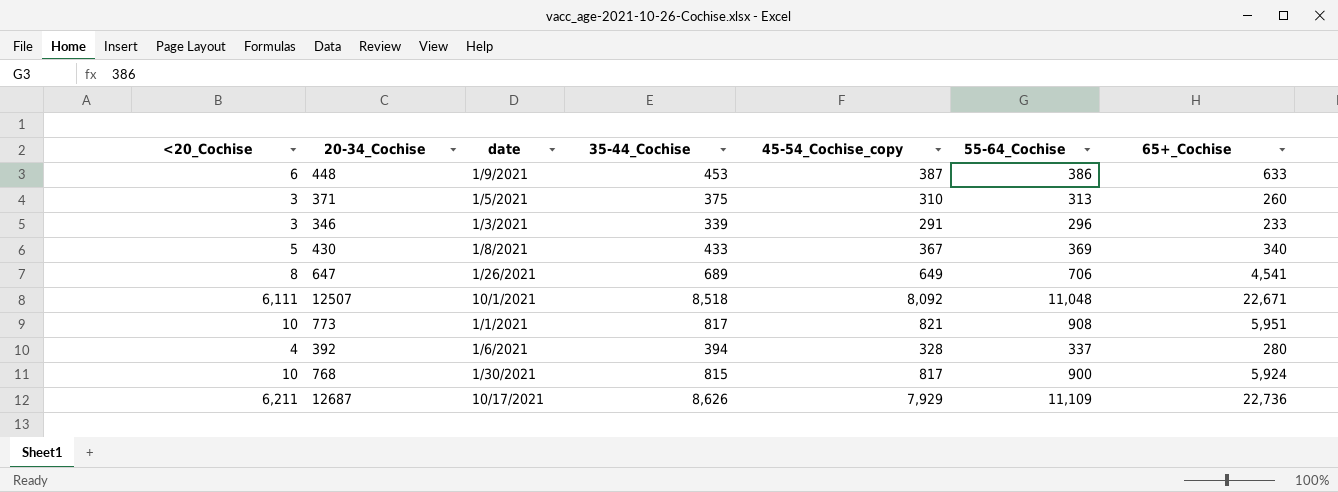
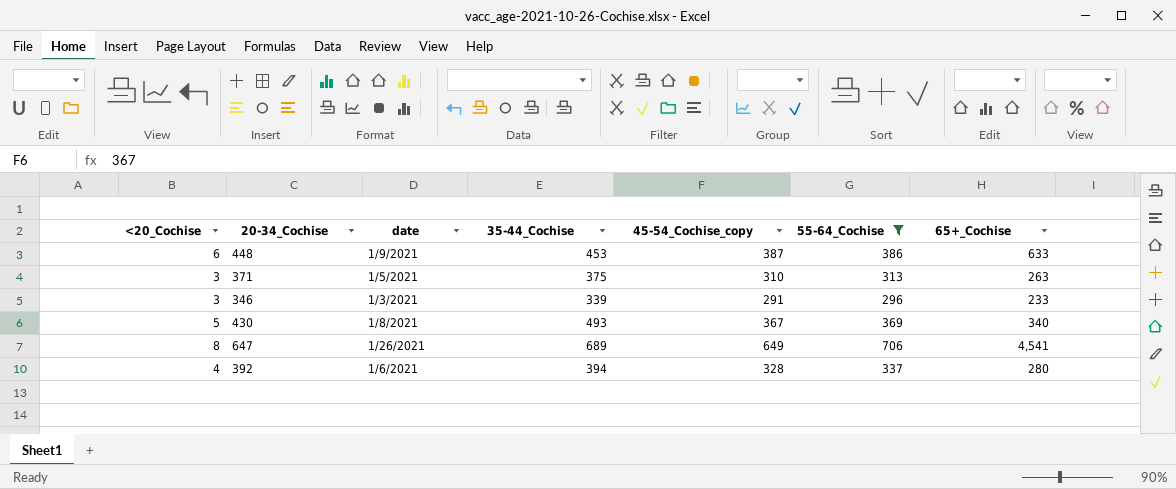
filter: none -> 55-64_Cochise <= 706
371 | 65+_Cochise: 260 -> 263
430 | 35-44_Cochise: 433 -> 493

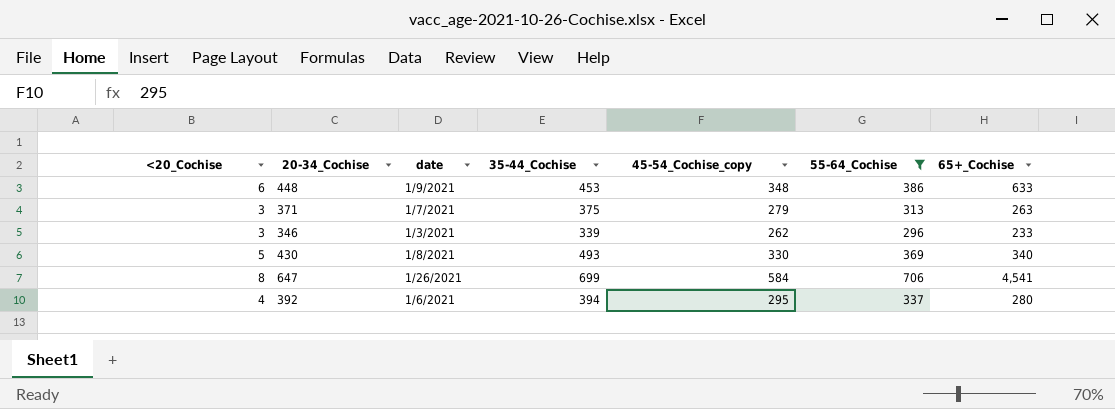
448 | 45-54_Cochise_copy: 387 -> 348
371 | date: 1/5/2021 -> 1/7/2021
371 | 45-54_Cochise_copy: 310 -> 279
346 | 45-54_Cochise_copy: 291 -> 262
430 | 45-54_Cochise_copy: 367 -> 330
647 | 35-44_Cochise: 689 -> 699
647 | 45-54_Cochise_copy: 649 -> 584
392 | 45-54_Cochise_copy: 328 -> 295

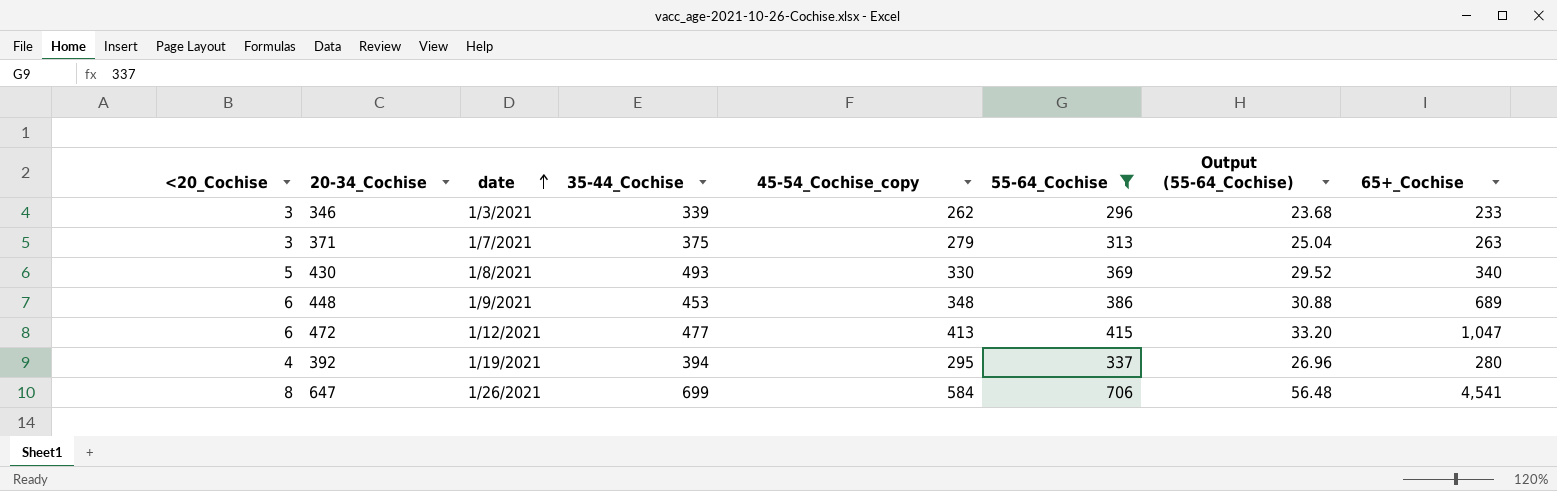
row order: none -> date ascending
column Output (55-64_Cochise) | formula: none -> [55-64_Cochise] * 0.08
448 | 65+_Cochise: 633 -> 689
row 472: none -> 6 | 1/12/2021 | 477 | 413 | 415 | 33.20 | 1,047
392 | date: 1/6/2021 -> 1/19/2021

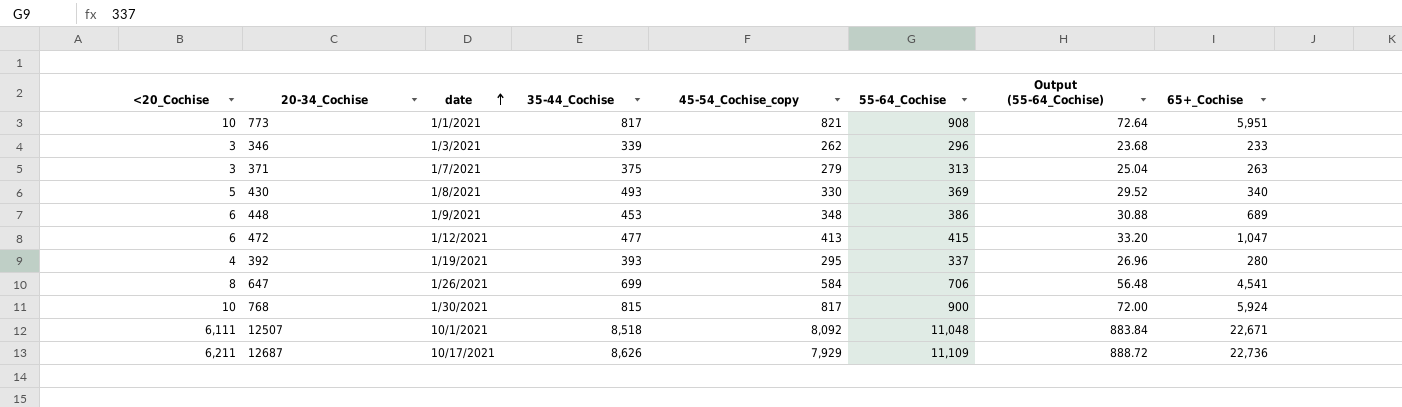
filter: 55-64_Cochise <= 706 -> none
392 | 35-44_Cochise: 394 -> 393

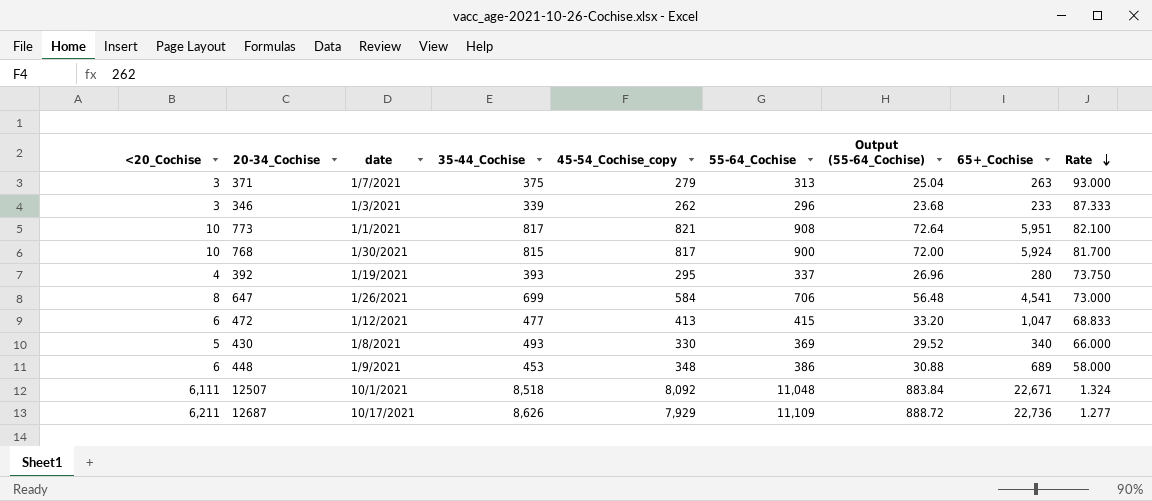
row order: date ascending -> Rate descending
column Rate | formula: none -> [45-54_Cochise_copy] / [<20_Cochise]

